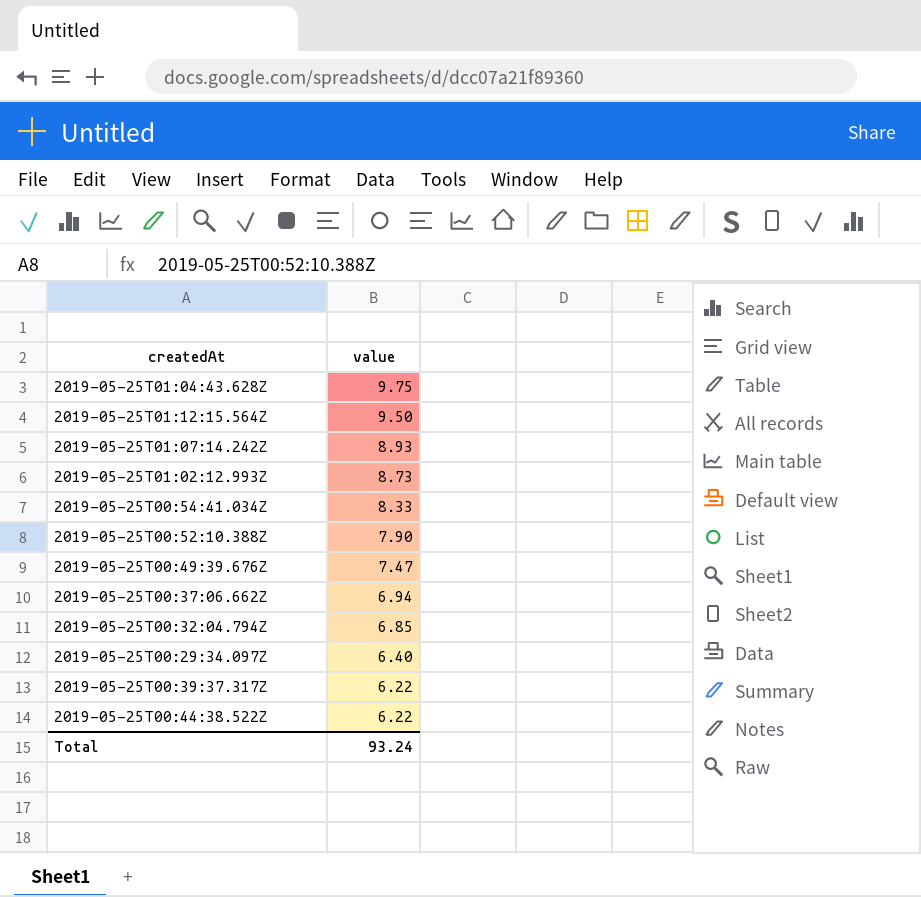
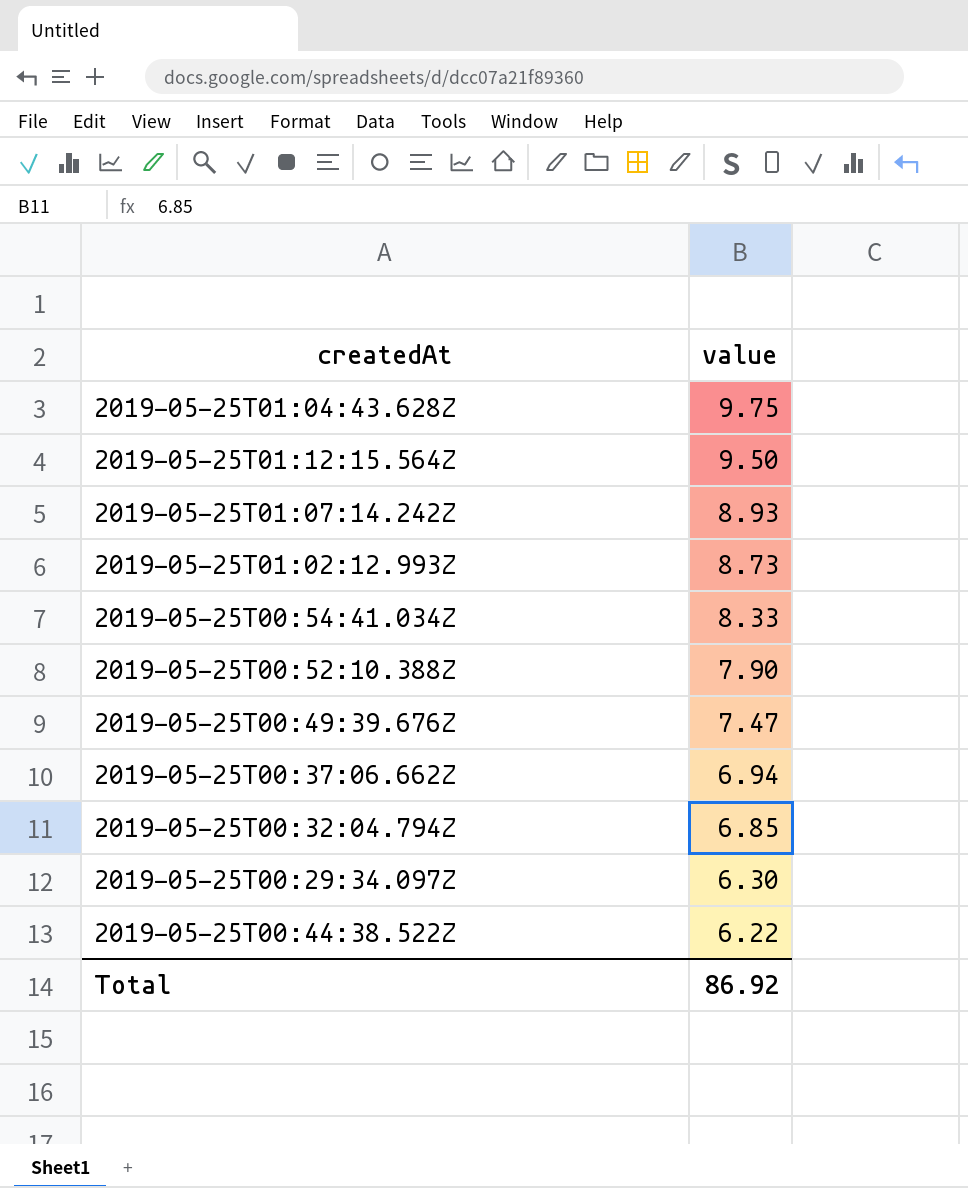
row 2019-05-25T00:39:37.317Z: 6.22 -> none
2019-05-25T00:29:34.097Z | value: 6.40 -> 6.30
Total | value: 93.24 -> 86.92

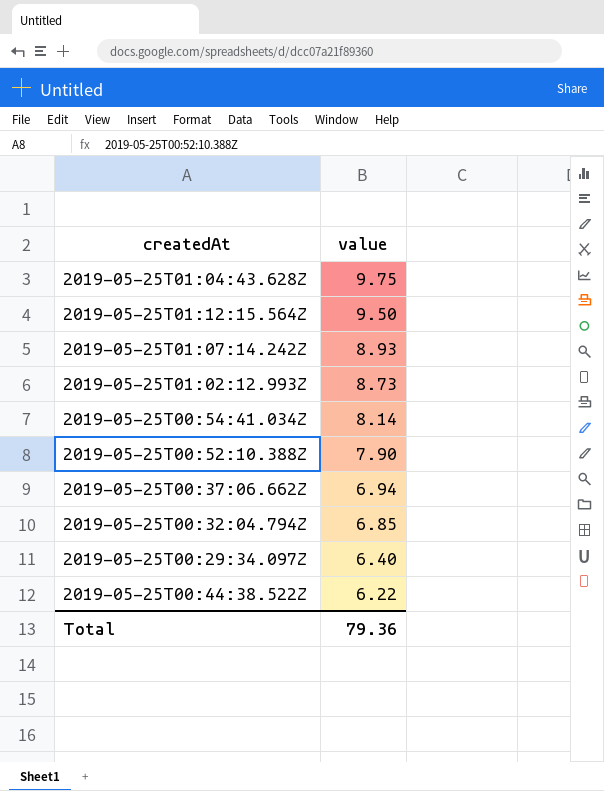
row 2019-05-25T00:49:39.676Z: 7.47 -> none
2019-05-25T00:54:41.034Z | value: 8.33 -> 8.14
2019-05-25T00:29:34.097Z | value: 6.30 -> 6.40
Total | value: 86.92 -> 79.36

